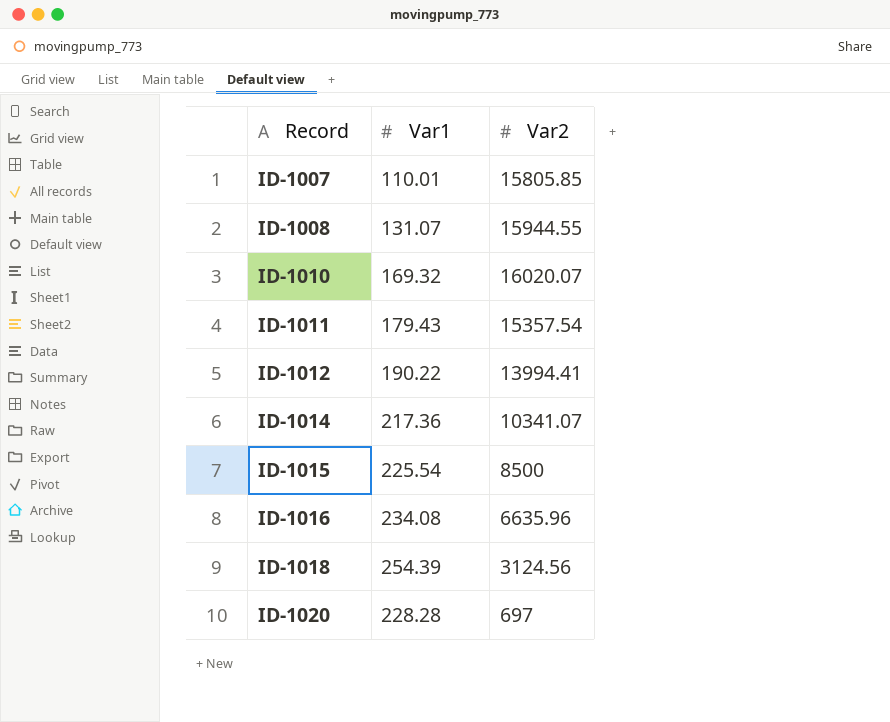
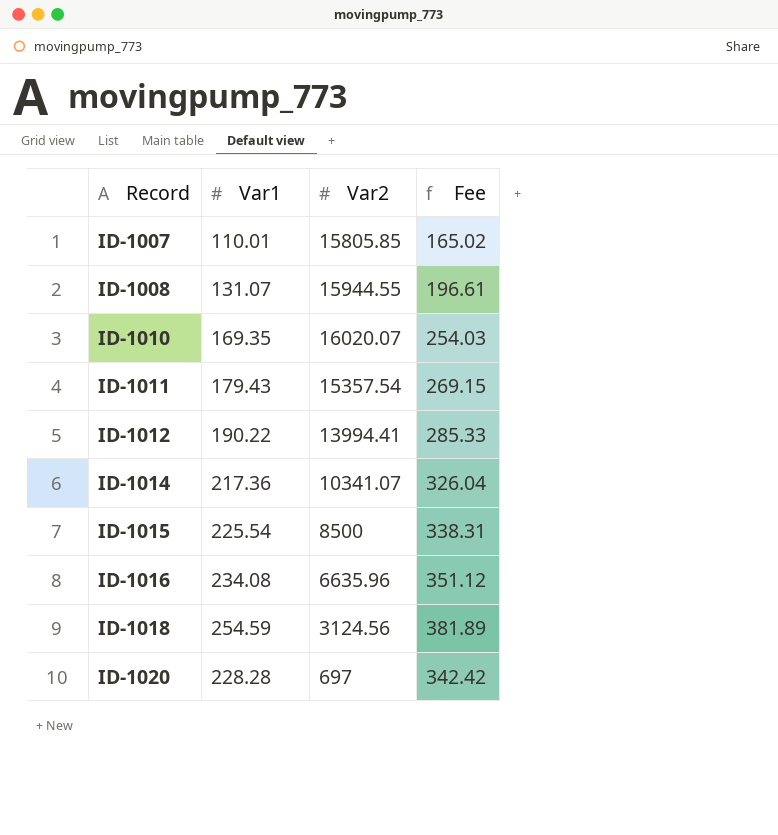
column Fee | formula: none -> [Var1] * 1.5
ID-1010 | Var1: 169.32 -> 169.35
ID-1018 | Var1: 254.39 -> 254.59

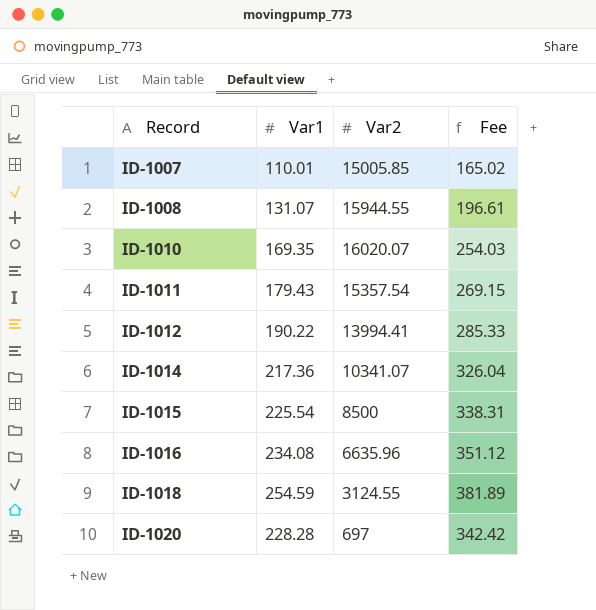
ID-1007 | Var2: 15805.85 -> 15005.85
ID-1018 | Var2: 3124.56 -> 3124.55

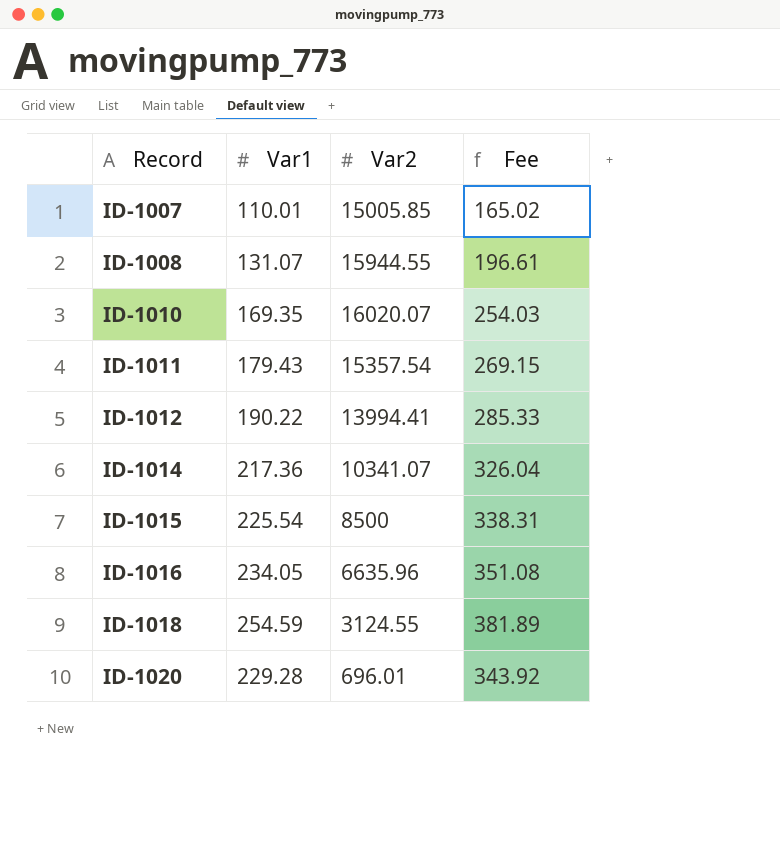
ID-1016 | Var1: 234.08 -> 234.05
ID-1016 | Fee: 351.12 -> 351.08
ID-1020 | Var1: 228.28 -> 229.28
ID-1020 | Var2: 697 -> 696.01
ID-1020 | Fee: 342.42 -> 343.92

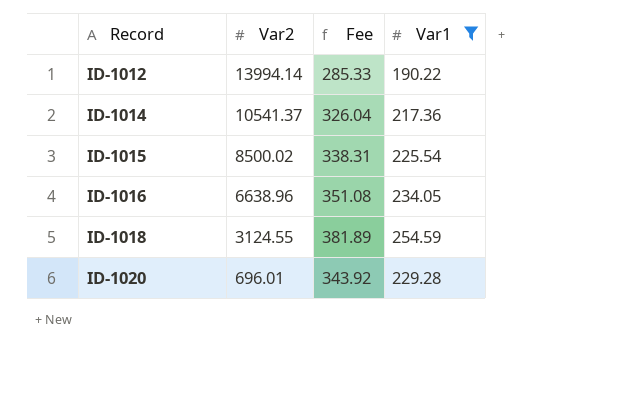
filter: none -> Var1 >= 190.22
column Var1 | position: 2 -> 4
ID-1012 | Var2: 13994.41 -> 13994.14
ID-1014 | Var2: 10341.07 -> 10541.37
ID-1015 | Var2: 8500 -> 8500.02
ID-1016 | Var2: 6635.96 -> 6638.96

